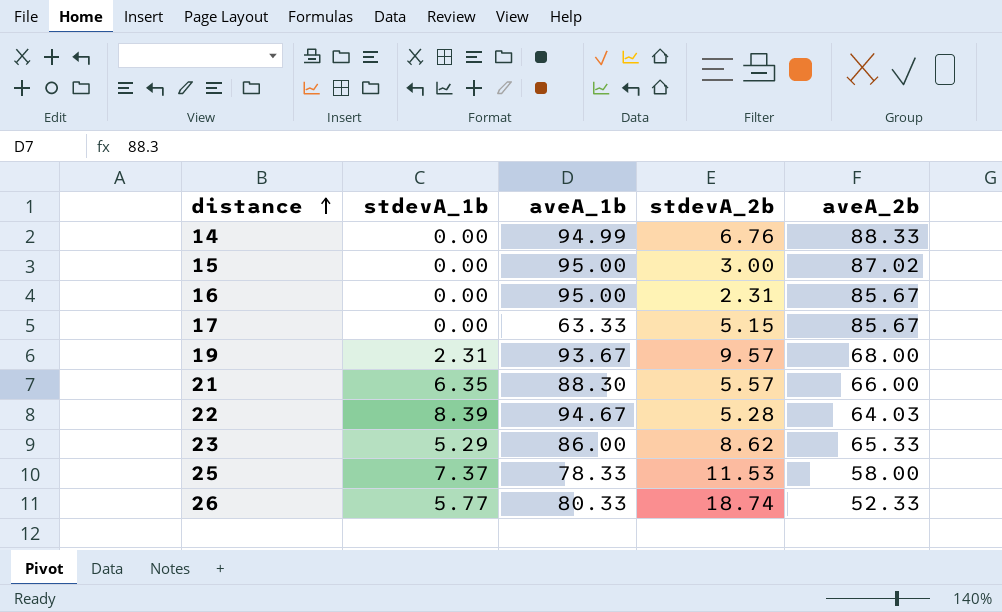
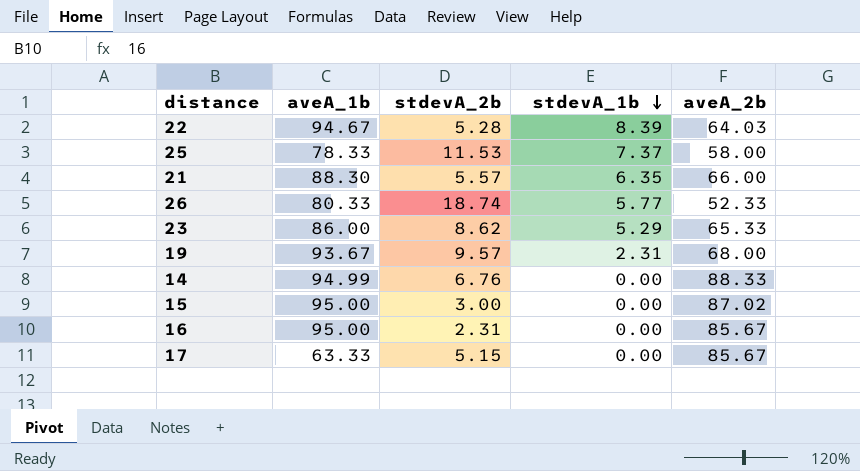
row order: distance ascending -> stdevA_1b descending
column stdevA_1b | position: 2 -> 4

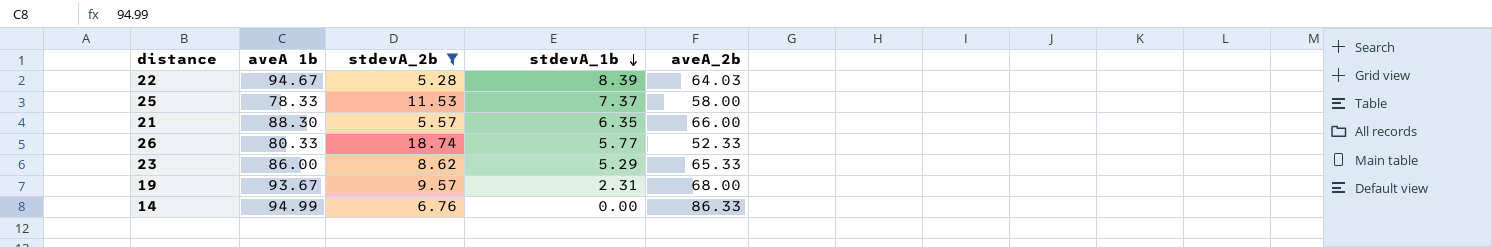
filter: none -> stdevA_2b >= 5.28
column name: aveA_1b -> aveA 1b
14 | aveA_2b: 88.33 -> 86.33

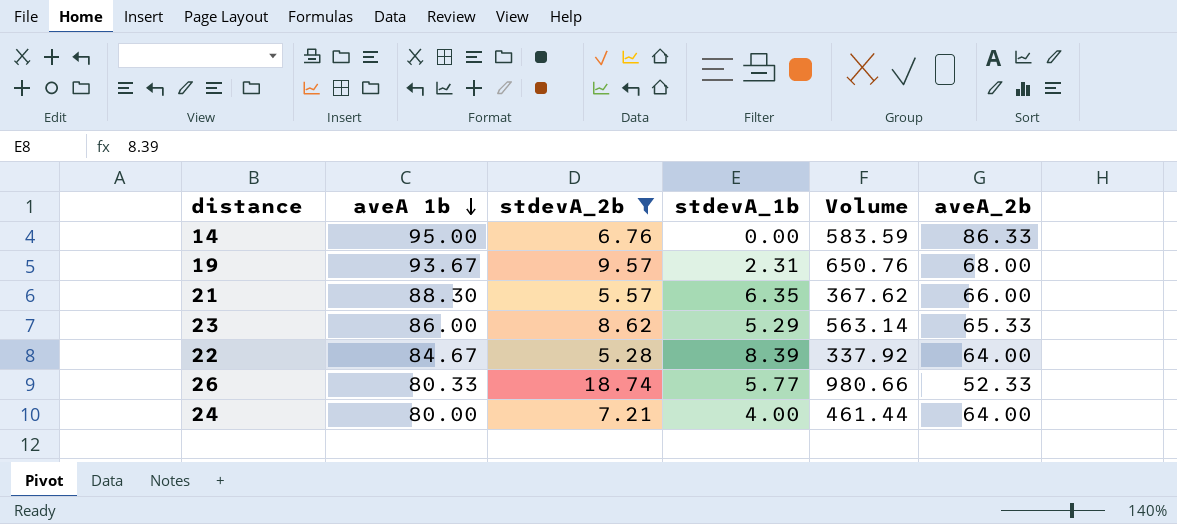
row order: stdevA_1b descending -> aveA 1b descending
column Volume | formula: none -> [stdevA_2b] * [aveA_2b]
row 25: 78.33 | 11.53 | 7.37 | 58.00 -> none
14 | aveA 1b: 94.99 -> 95.00
22 | aveA 1b: 94.67 -> 84.67
22 | aveA_2b: 64.03 -> 64.00
row 24: none -> 80.00 | 7.21 | 4.00 | 461.44 | 64.00

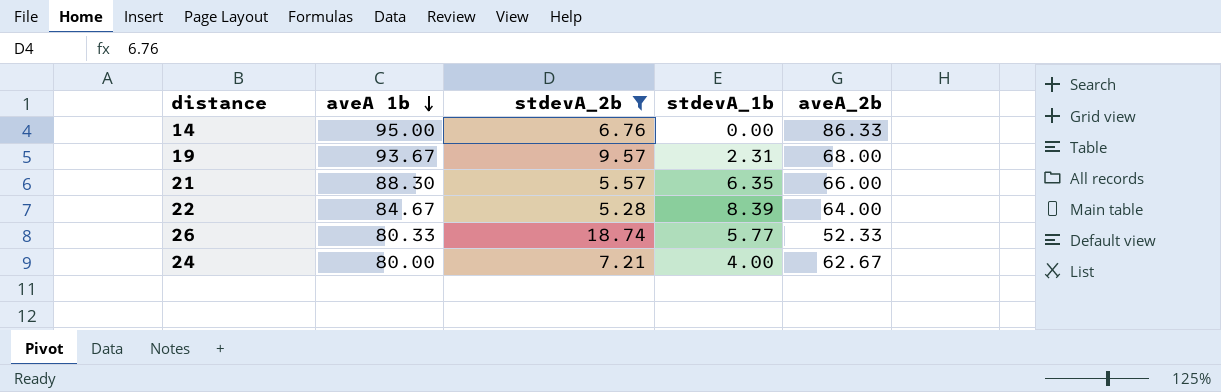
column Volume | formula: [stdevA_2b] * [aveA_2b] -> none
row 23: 86.00 | 8.62 | 5.29 | 563.14 | 65.33 -> none
24 | aveA_2b: 64.00 -> 62.67

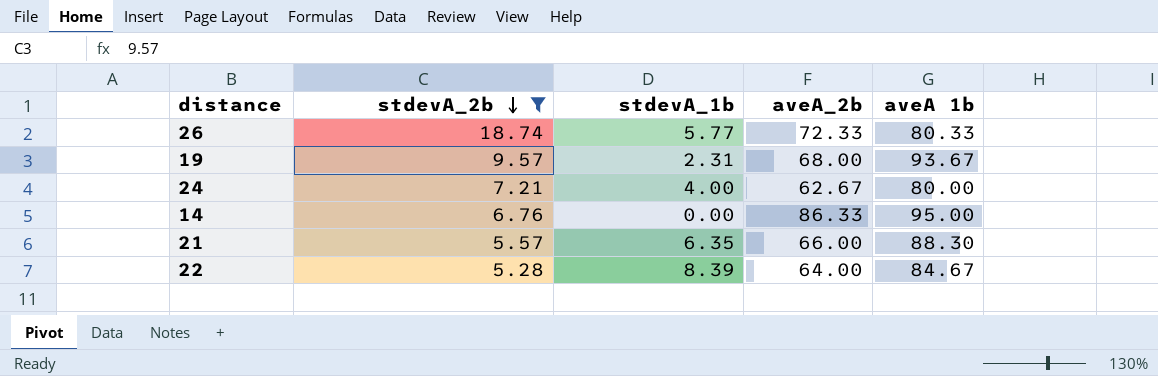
row order: aveA 1b descending -> stdevA_2b descending
column aveA 1b | position: 2 -> 5
26 | aveA_2b: 52.33 -> 72.33

